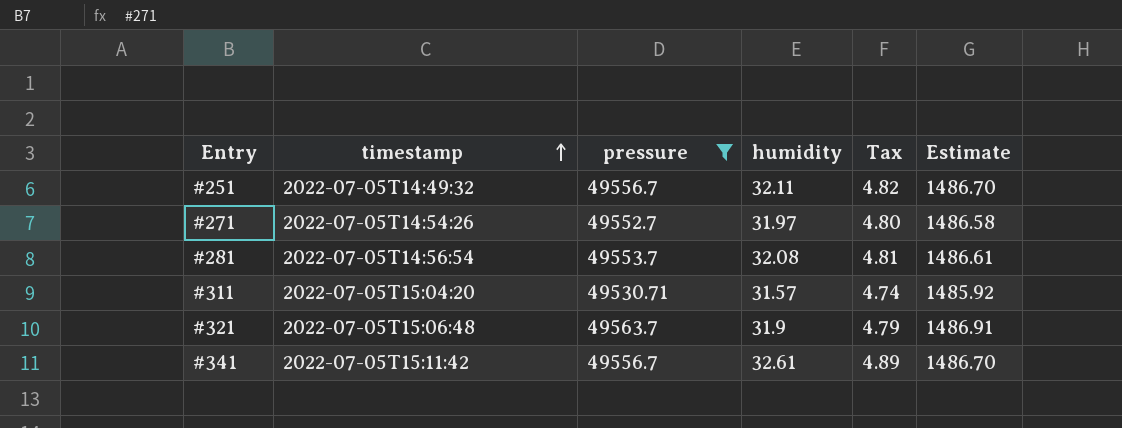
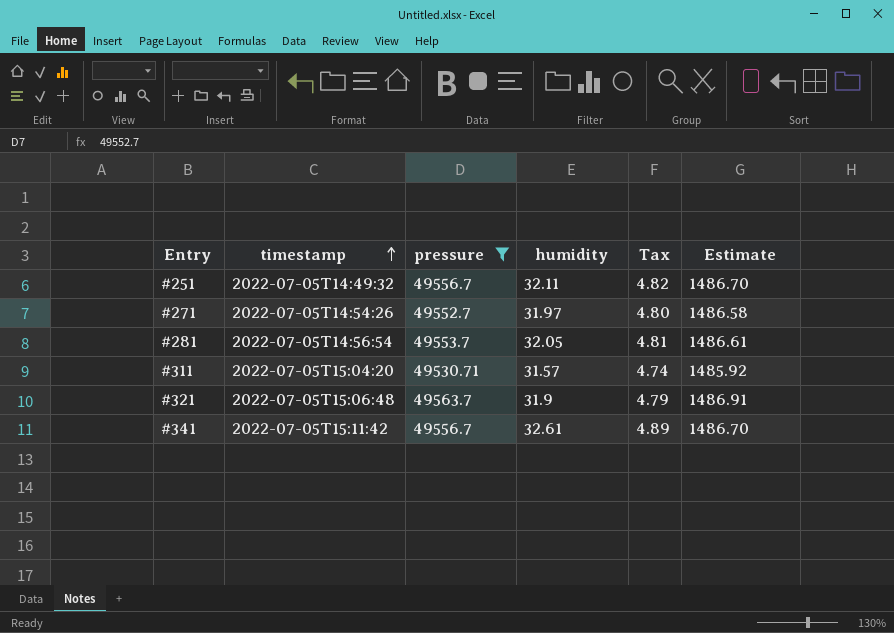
#281 | humidity: 32.08 -> 32.05

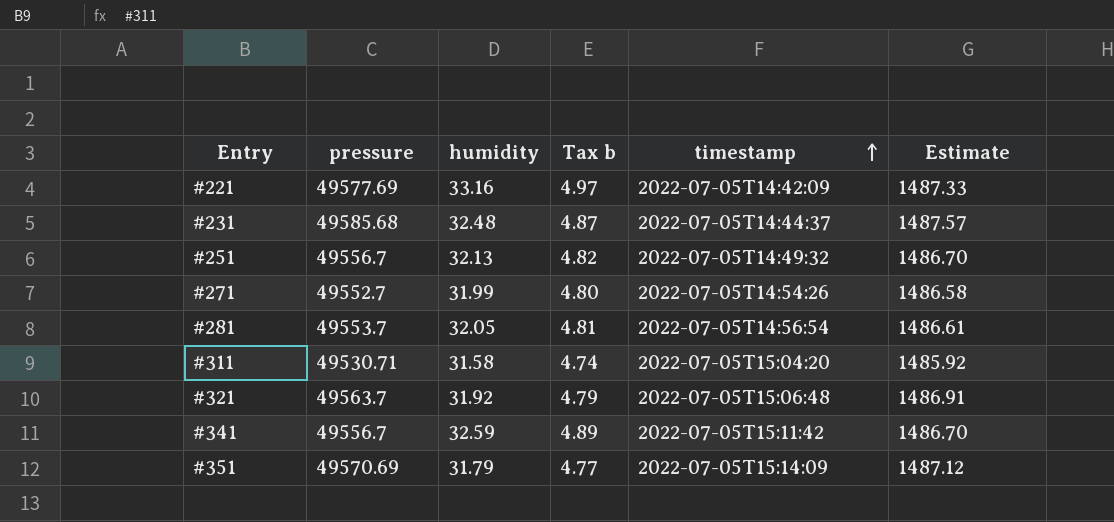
filter: pressure <= 49563.7 -> none
column name: Tax -> Tax b
column timestamp | position: 2 -> 5
#251 | humidity: 32.11 -> 32.13
#271 | humidity: 31.97 -> 31.99
#311 | humidity: 31.57 -> 31.58
#321 | humidity: 31.9 -> 31.92
#341 | humidity: 32.61 -> 32.59

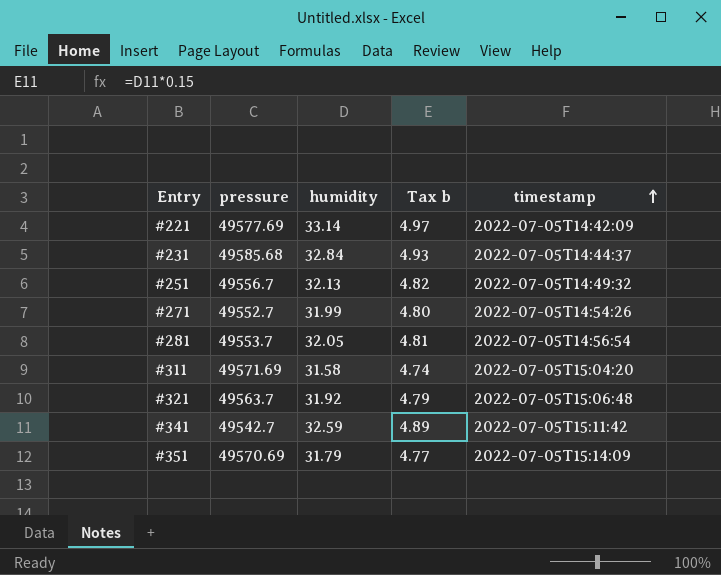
column Estimate | formula: [pressure] * 0.03 -> none
#221 | humidity: 33.16 -> 33.14
#231 | humidity: 32.48 -> 32.84
#231 | Tax b: 4.87 -> 4.93
#311 | pressure: 49530.71 -> 49571.69
#341 | pressure: 49556.7 -> 49542.7

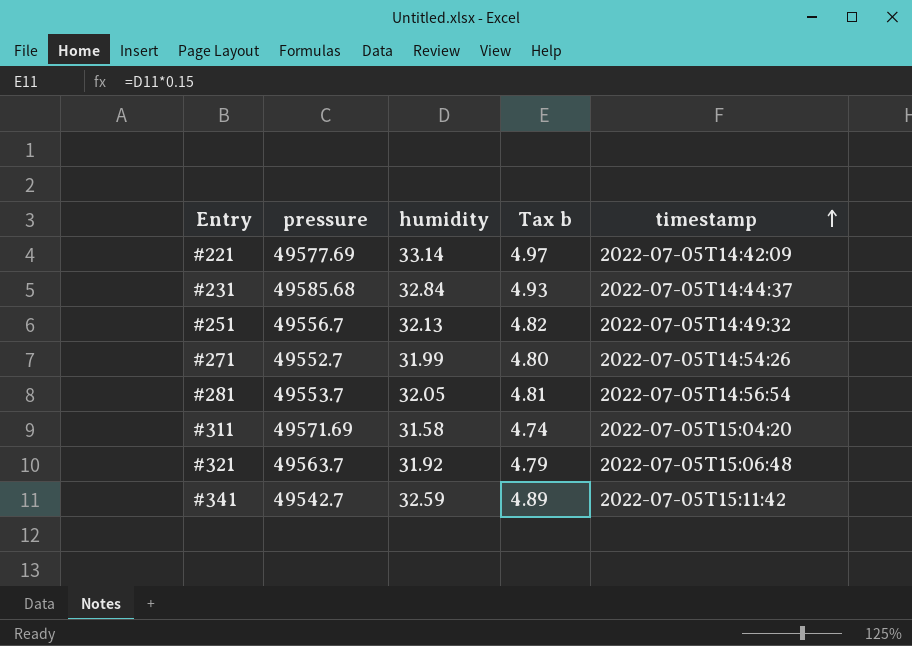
row #351: 49570.69 | 31.79 | 4.77 | 2022-07-05T15:14:09 -> none

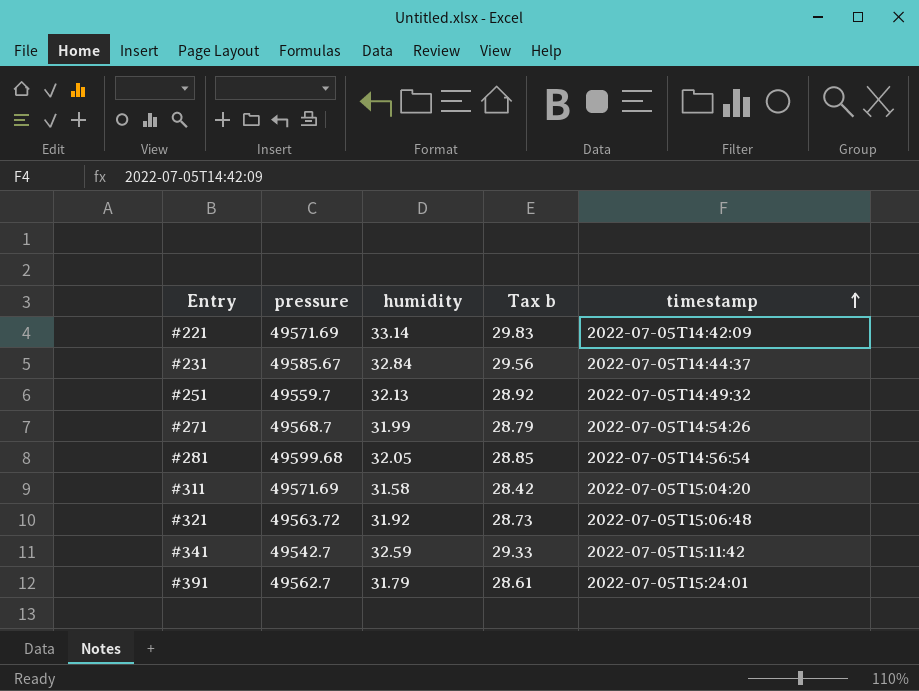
column Tax b | formula: [humidity] * 0.15 -> [humidity] * 0.9
#221 | pressure: 49577.69 -> 49571.69
#231 | pressure: 49585.68 -> 49585.67
#251 | pressure: 49556.7 -> 49559.7
#271 | pressure: 49552.7 -> 49568.7
#281 | pressure: 49553.7 -> 49599.68
#321 | pressure: 49563.7 -> 49563.72
row #391: none -> 49562.7 | 31.79 | 28.61 | 2022-07-05T15:24:01

